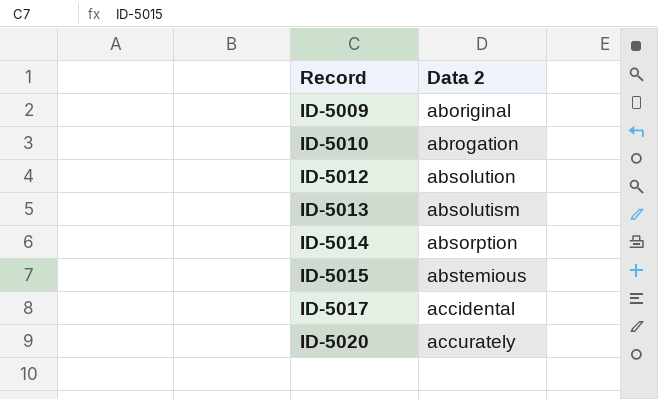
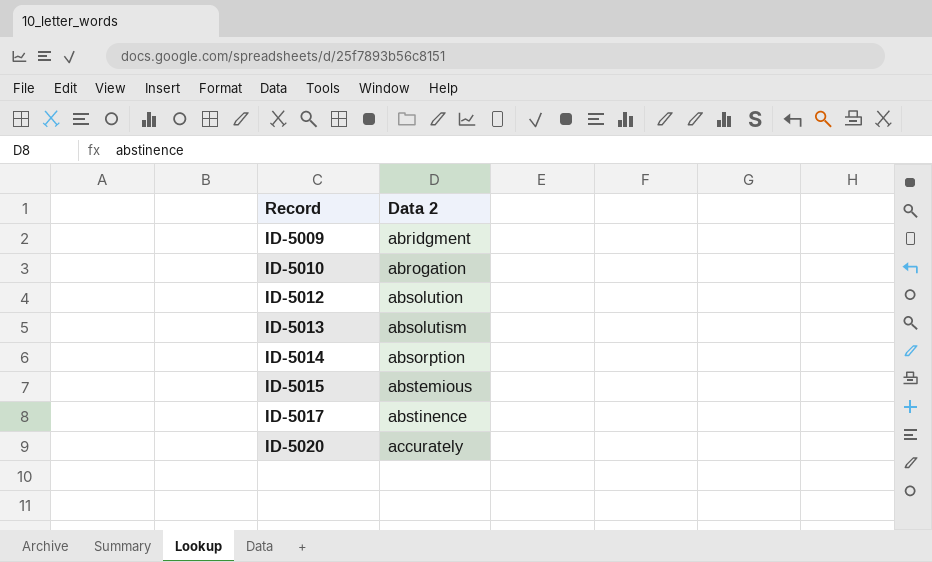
ID-5009 | Data 2: aboriginal -> abridgment
ID-5017 | Data 2: accidental -> abstinence

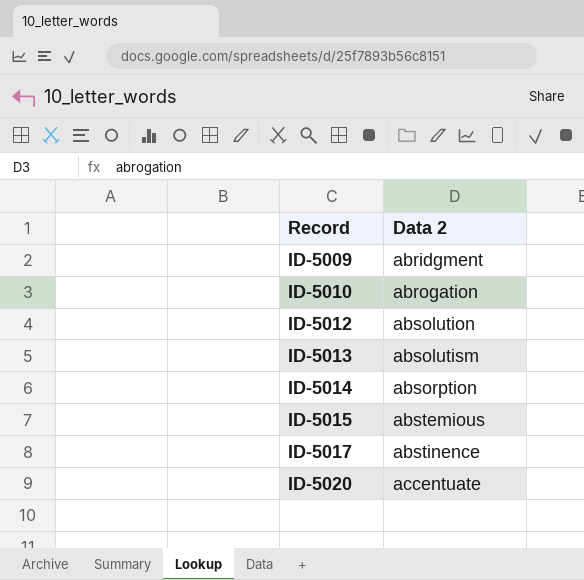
ID-5020 | Data 2: accurately -> accentuate

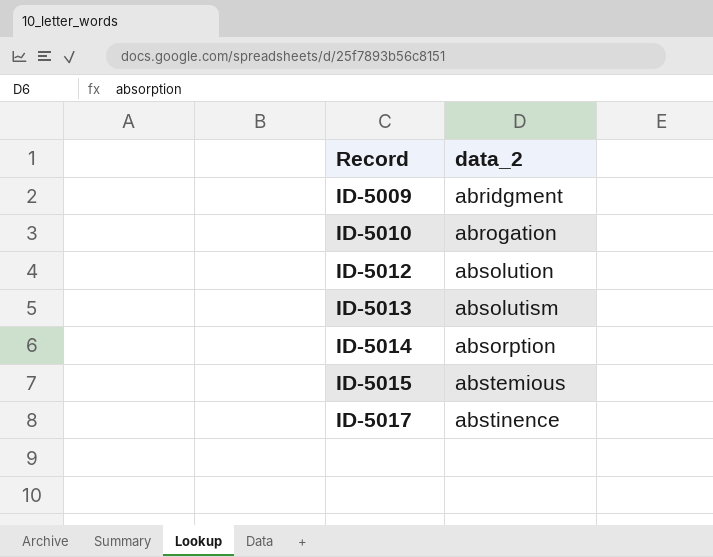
column name: Data 2 -> data_2
row ID-5020: accentuate -> none

